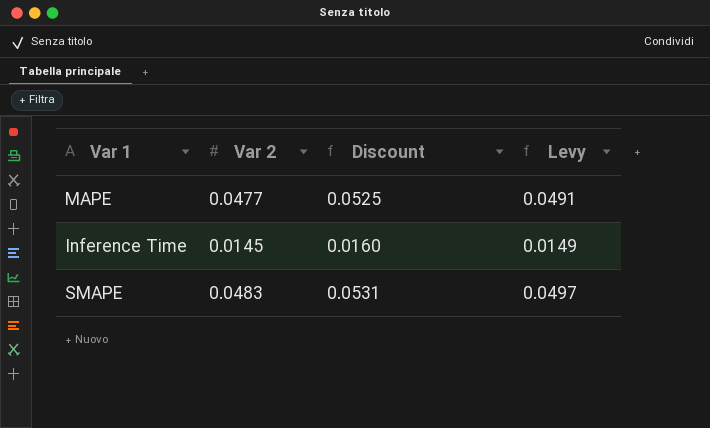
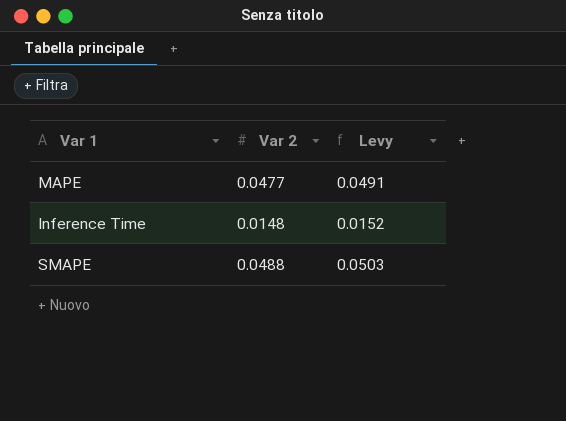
column Discount | formula: [Var 2] * 1.1 -> none
Inference Time | Var 2: 0.0145 -> 0.0148
Inference Time | Levy: 0.0149 -> 0.0152
SMAPE | Var 2: 0.0483 -> 0.0488
SMAPE | Levy: 0.0497 -> 0.0503

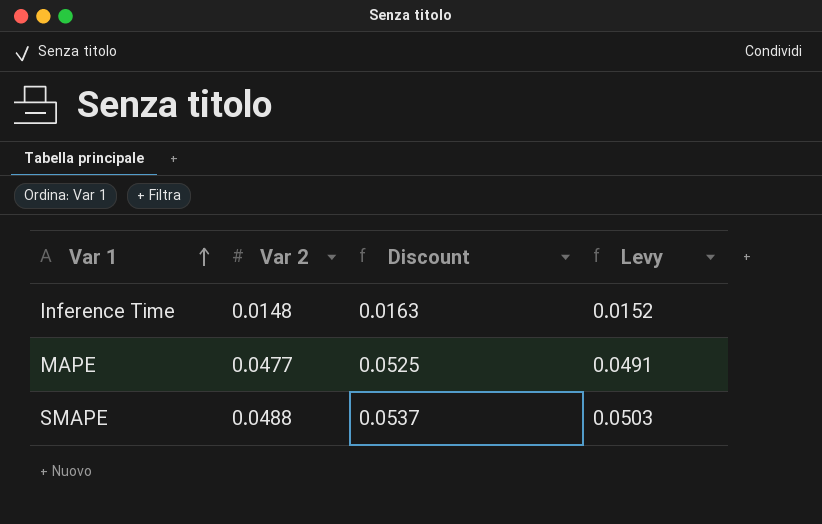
row order: none -> Var 1 ascending
column Discount | formula: none -> [Var 2] * 1.1

